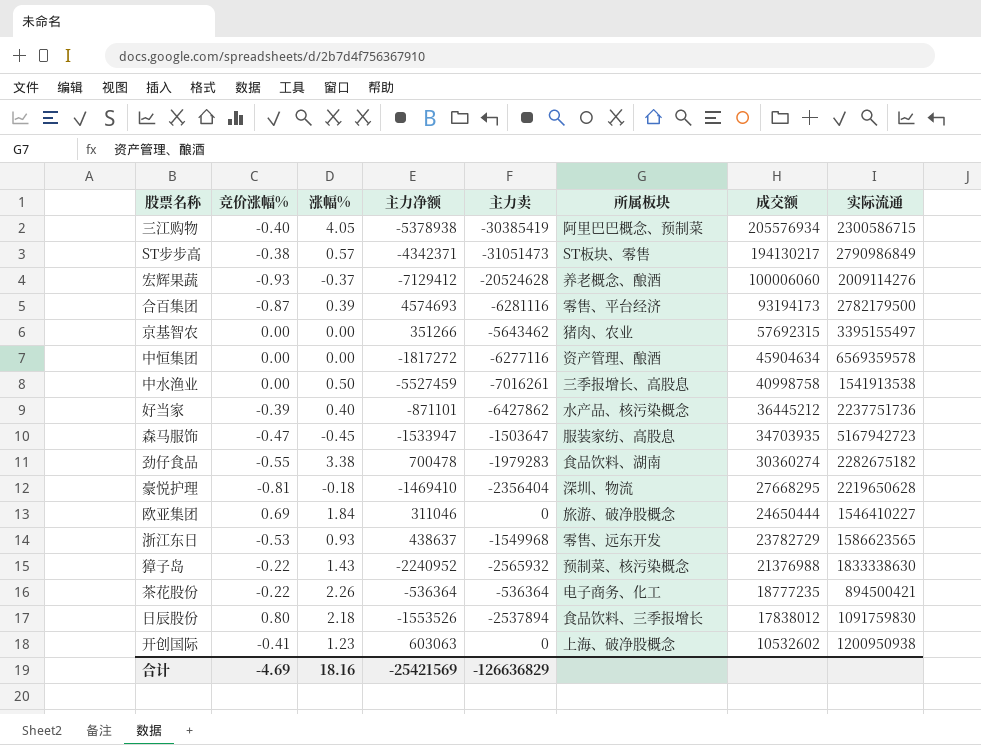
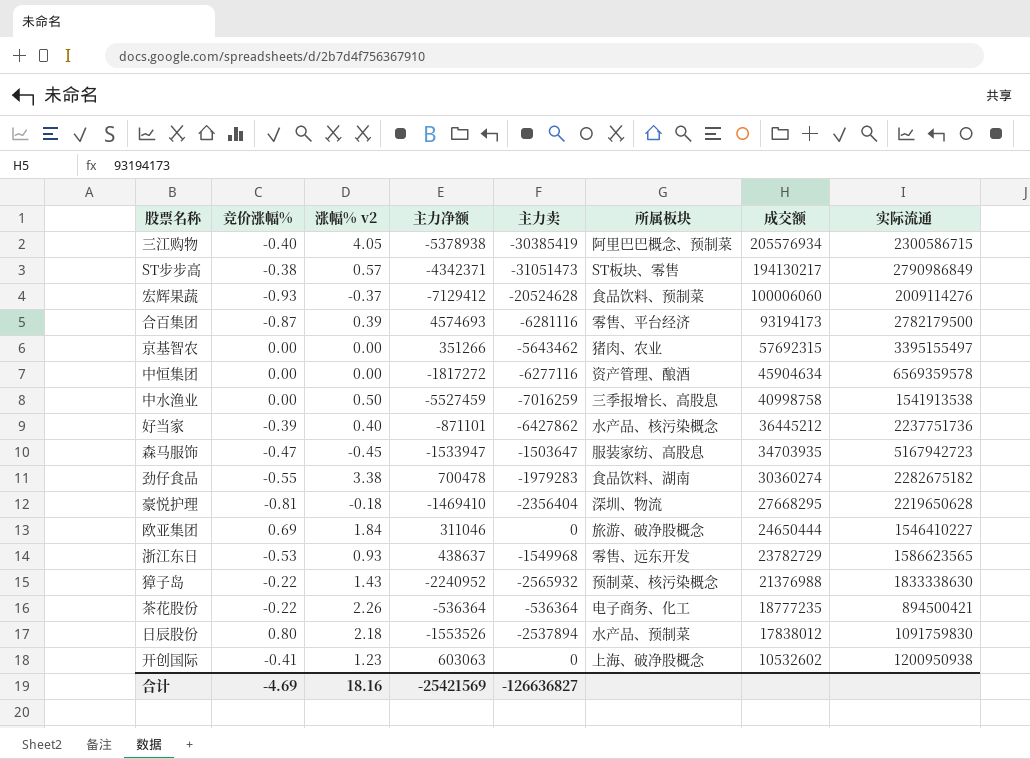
column name: 涨幅% -> 涨幅% v2
宏辉果蔬 | 所属板块: 养老概念、酿酒 -> 食品饮料、预制菜
中水渔业 | 主力卖: -7016261 -> -7016259
日辰股份 | 所属板块: 食品饮料、三季报增长 -> 水产品、预制菜
合计 | 主力卖: -126636829 -> -126636827

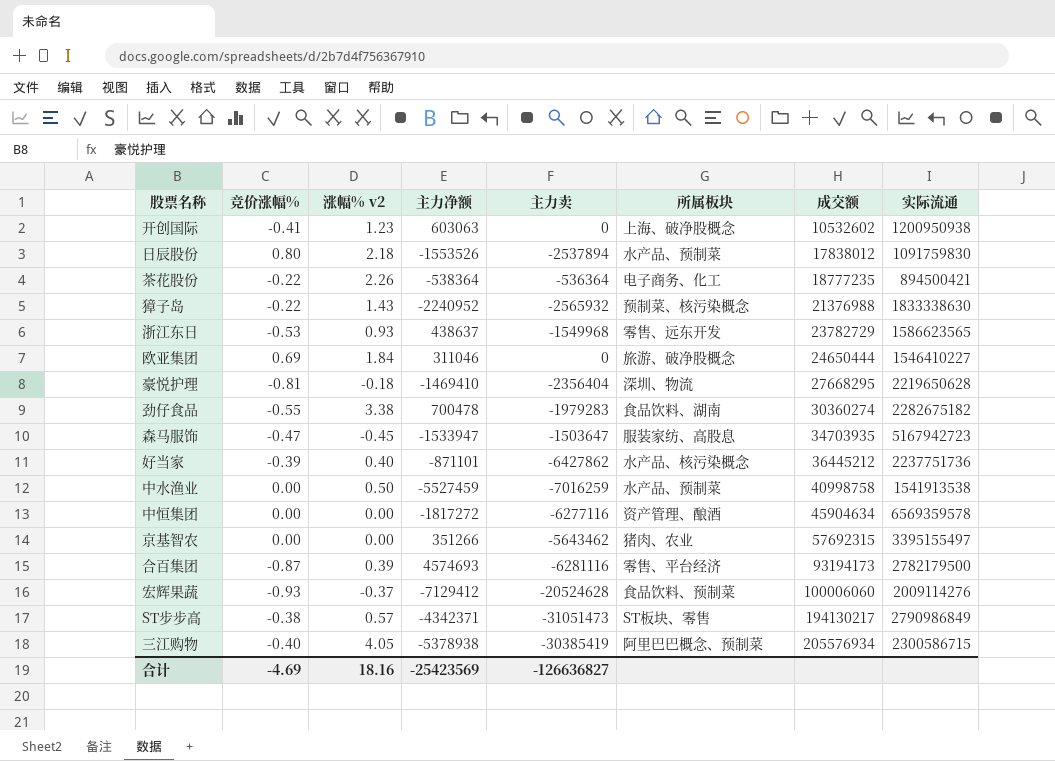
row order: 成交额 descending -> 成交额 ascending
茶花股份 | 主力净额: -536364 -> -538364
中水渔业 | 所属板块: 三季报增长、高股息 -> 水产品、预制菜
合计 | 主力净额: -25421569 -> -25423569

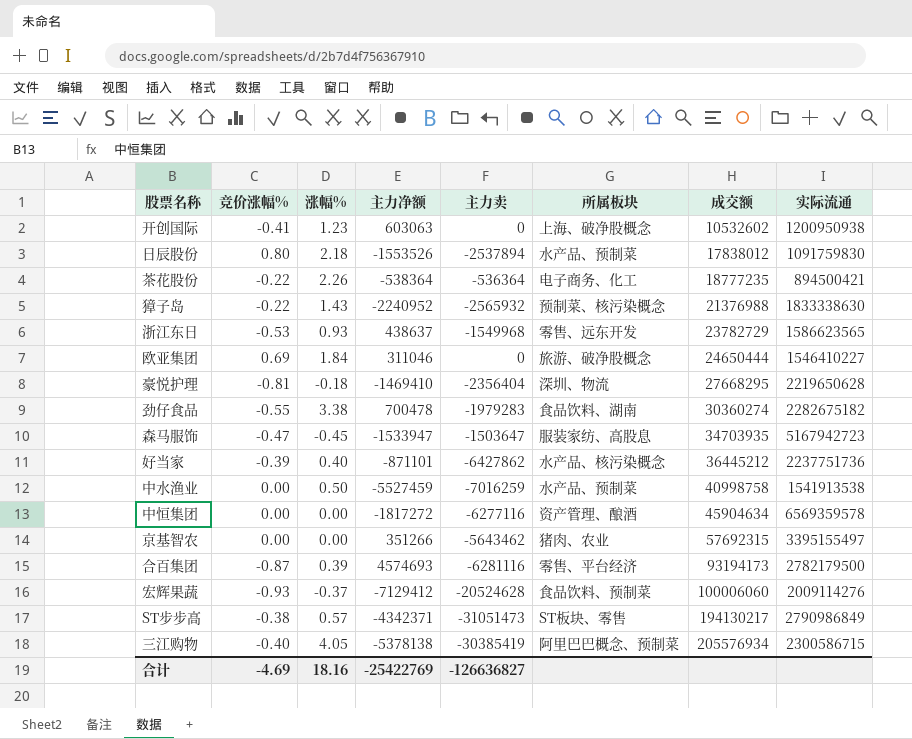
column name: 涨幅% v2 -> 涨幅%
三江购物 | 主力净额: -5378938 -> -5378138
合计 | 主力净额: -25423569 -> -25422769

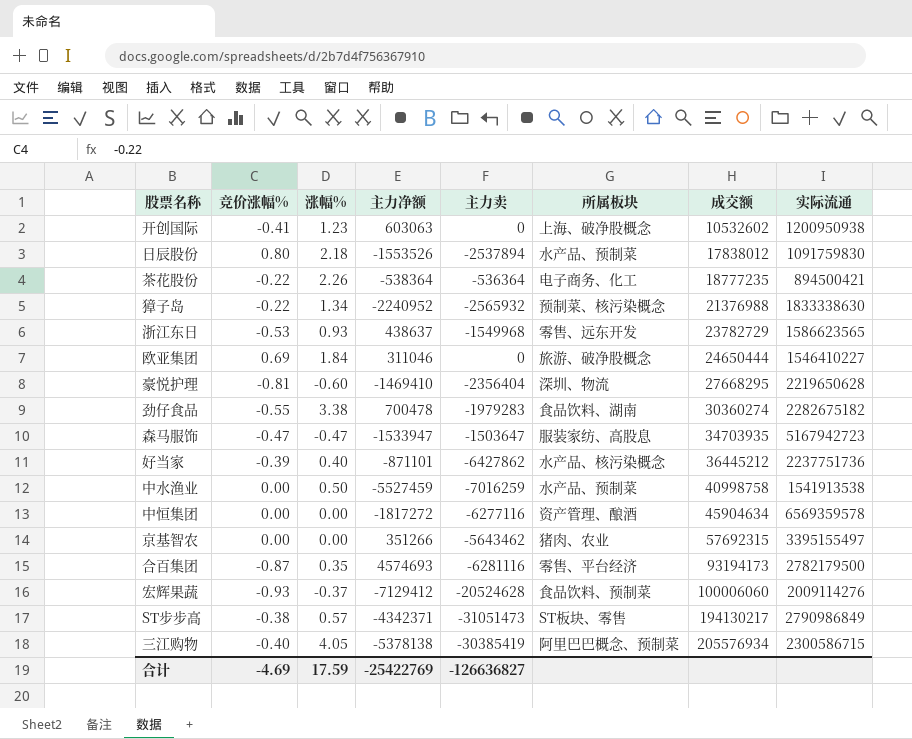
獐子岛 | 涨幅%: 1.43 -> 1.34
豪悦护理 | 涨幅%: -0.18 -> -0.60
森马服饰 | 涨幅%: -0.45 -> -0.47
合百集团 | 涨幅%: 0.39 -> 0.35
合计 | 涨幅%: 18.16 -> 17.59

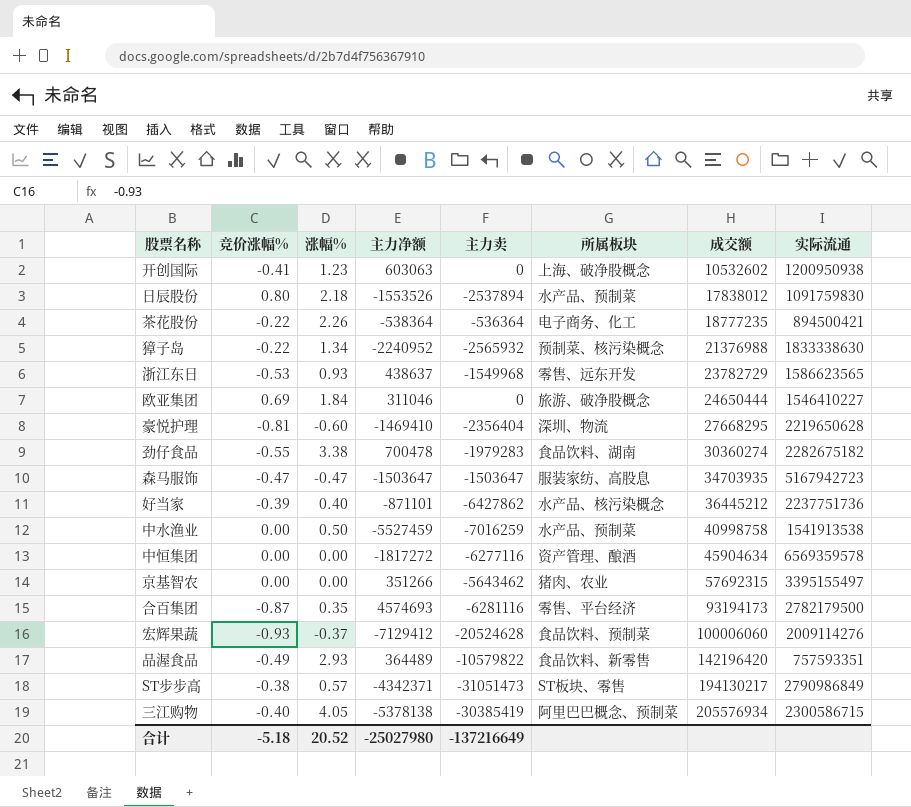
森马服饰 | 主力净额: -1533947 -> -1503647
row 品渥食品: none -> -0.49 | 2.93 | 364489 | -10579822 | 食品饮料、新零售 | 142196420 | 757593351
合计 | 竞价涨幅%: -4.69 -> -5.18
合计 | 涨幅%: 17.59 -> 20.52
合计 | 主力净额: -25422769 -> -25027980
合计 | 主力卖: -126636827 -> -137216649

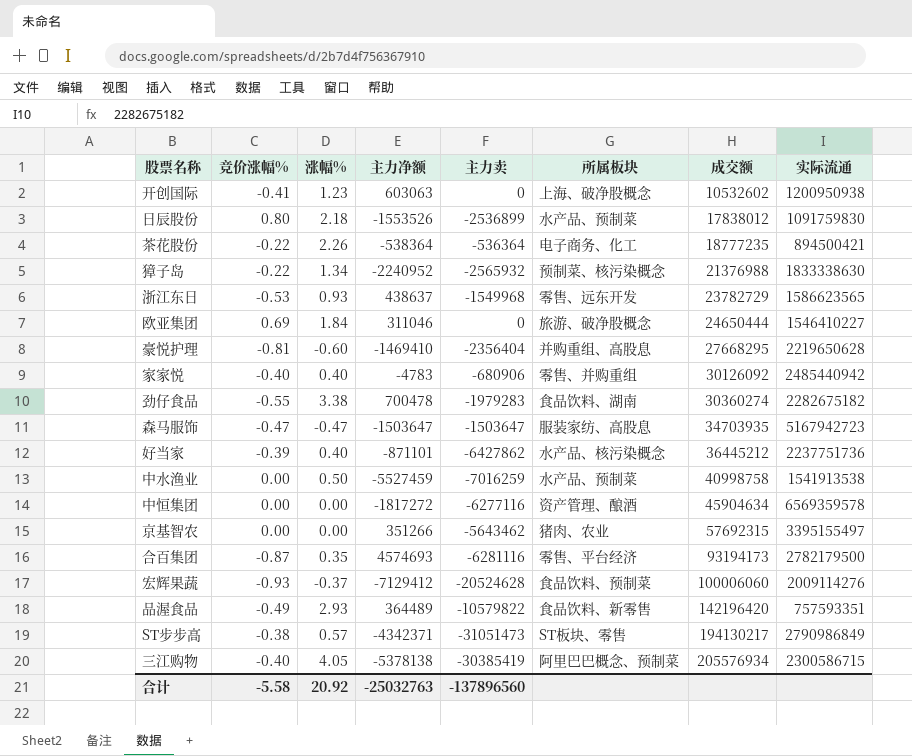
日辰股份 | 主力卖: -2537894 -> -2536899
豪悦护理 | 所属板块: 深圳、物流 -> 并购重组、高股息
row 家家悦: none -> -0.40 | 0.40 | -4783 | -680906 | 零售、并购重组 | 30126092 | 2485440942
合计 | 竞价涨幅%: -5.18 -> -5.58
合计 | 涨幅%: 20.52 -> 20.92
合计 | 主力净额: -25027980 -> -25032763
合计 | 主力卖: -137216649 -> -137896560

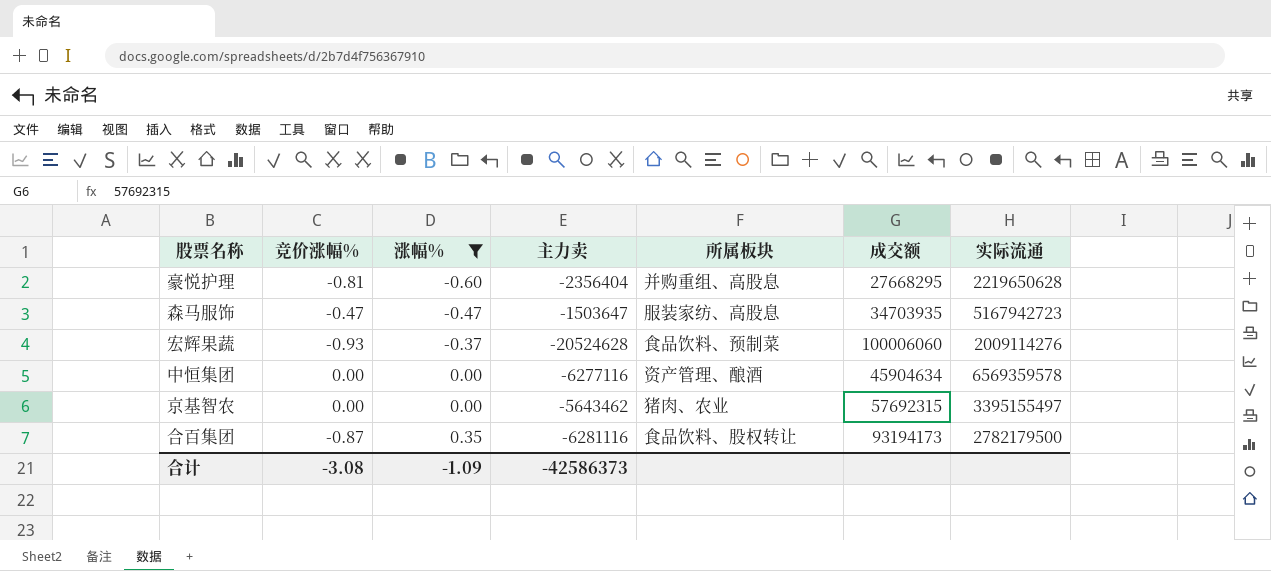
filter: none -> 涨幅% <= 0.35
row order: 成交额 ascending -> 涨幅% ascending
column 主力净额 | position: 4 -> none
合百集团 | 所属板块: 零售、平台经济 -> 食品饮料、股权转让
合计 | 竞价涨幅%: -5.58 -> -3.08
合计 | 涨幅%: 20.92 -> -1.09
合计 | 主力卖: -137896560 -> -42586373

